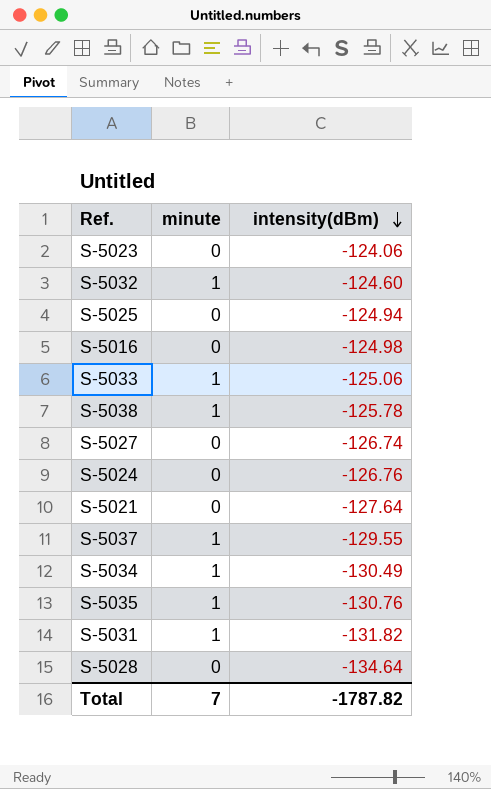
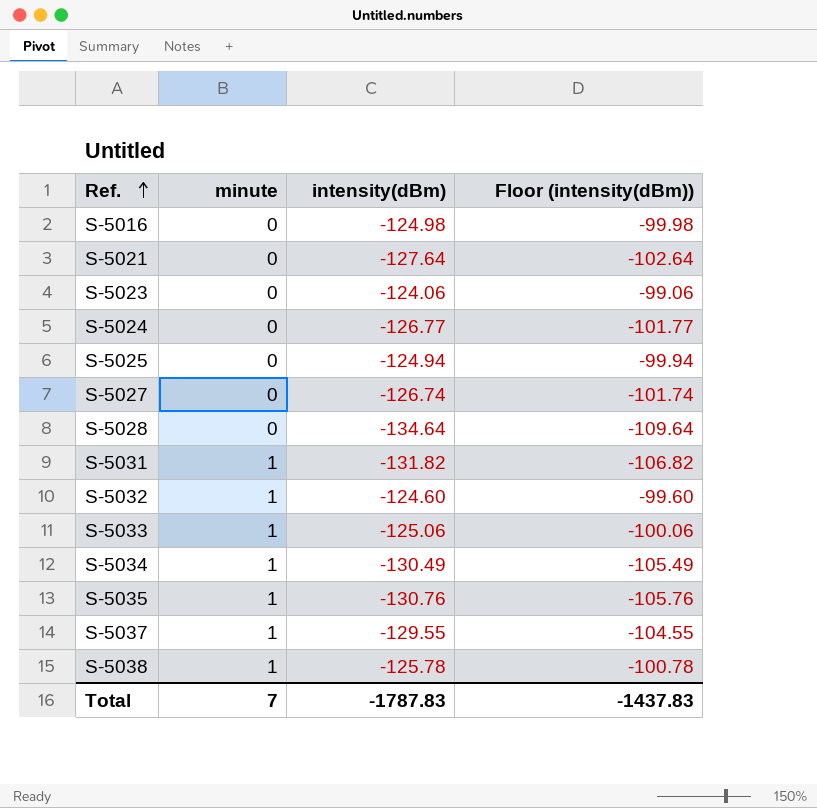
row order: intensity(dBm) descending -> Ref. ascending
column Floor (intensity(dBm)) | formula: none -> [intensity(dBm)] + 25
S-5024 | intensity(dBm): -126.76 -> -126.77
Total | intensity(dBm): -1787.82 -> -1787.83

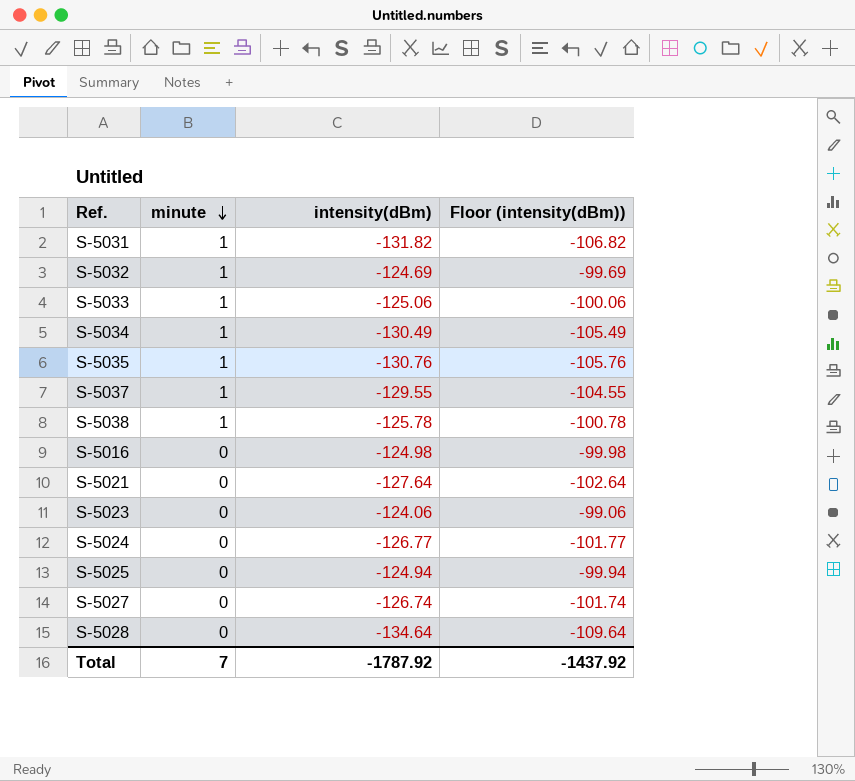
row order: Ref. ascending -> minute descending
S-5032 | intensity(dBm): -124.60 -> -124.69
S-5032 | Floor (intensity(dBm)): -99.60 -> -99.69
Total | intensity(dBm): -1787.83 -> -1787.92
Total | Floor (intensity(dBm)): -1437.83 -> -1437.92

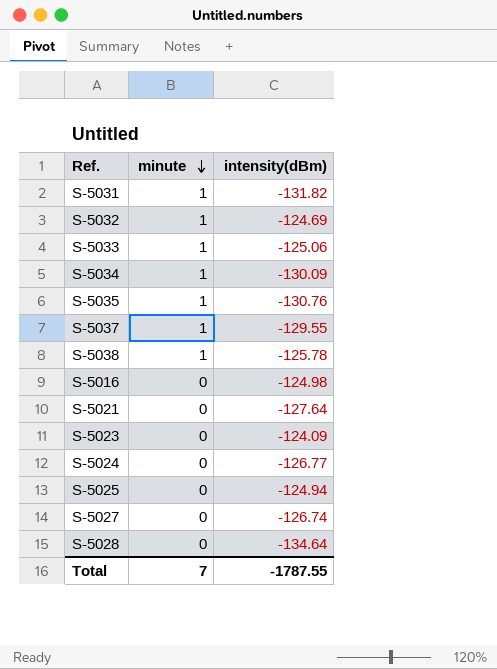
column Floor (intensity(dBm)) | formula: [intensity(dBm)] + 25 -> none
S-5034 | intensity(dBm): -130.49 -> -130.09
S-5023 | intensity(dBm): -124.06 -> -124.09
Total | intensity(dBm): -1787.92 -> -1787.55

